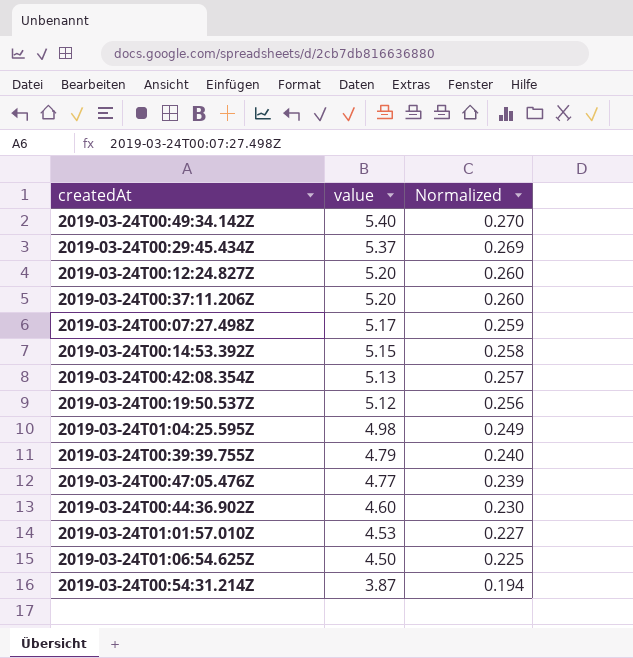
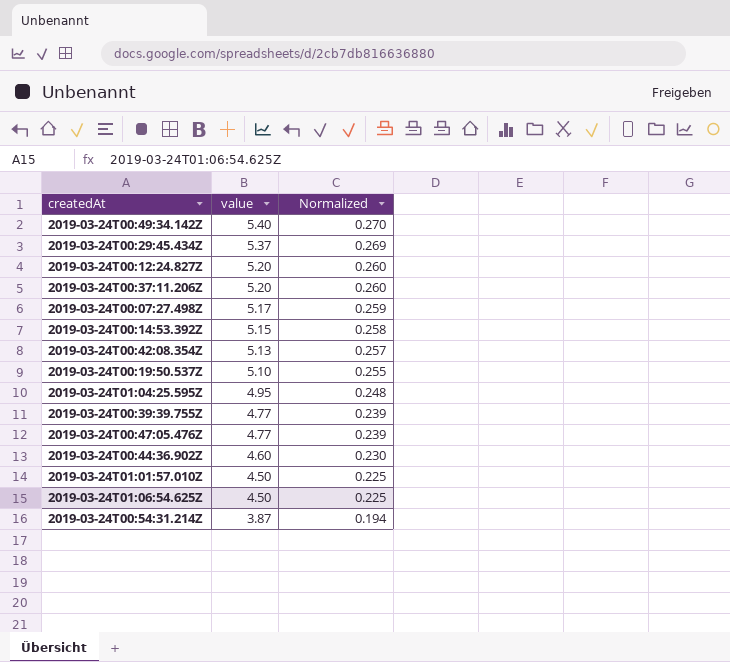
2019-03-24T00:19:50.537Z | value: 5.12 -> 5.10
2019-03-24T00:19:50.537Z | Normalized: 0.256 -> 0.255
2019-03-24T01:04:25.595Z | value: 4.98 -> 4.95
2019-03-24T01:04:25.595Z | Normalized: 0.249 -> 0.248
2019-03-24T00:39:39.755Z | value: 4.79 -> 4.77
2019-03-24T00:39:39.755Z | Normalized: 0.240 -> 0.239
2019-03-24T01:01:57.010Z | value: 4.53 -> 4.50
2019-03-24T01:01:57.010Z | Normalized: 0.227 -> 0.225

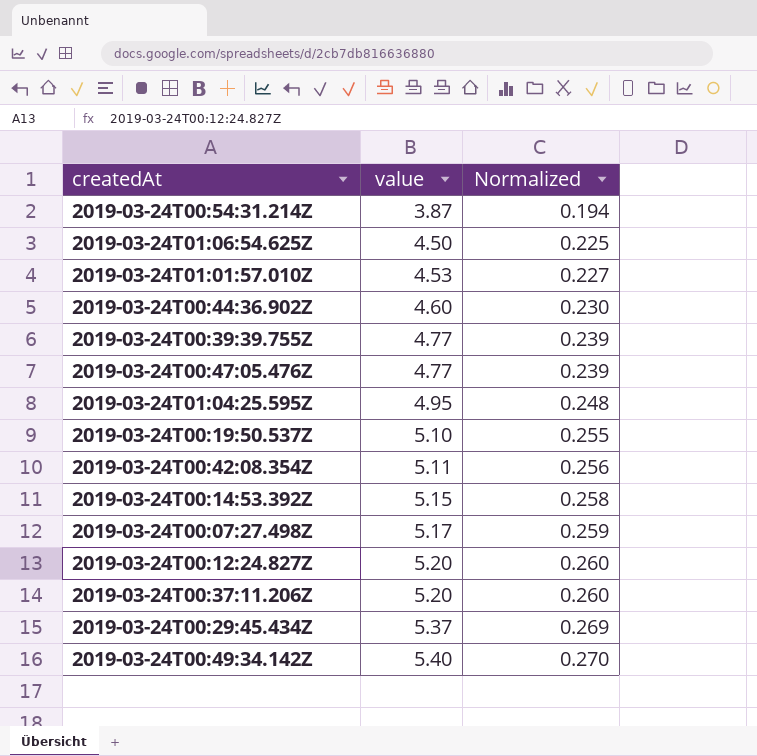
row order: value descending -> value ascending
2019-03-24T01:01:57.010Z | value: 4.50 -> 4.53
2019-03-24T01:01:57.010Z | Normalized: 0.225 -> 0.227
2019-03-24T00:42:08.354Z | value: 5.13 -> 5.11
2019-03-24T00:42:08.354Z | Normalized: 0.257 -> 0.256

